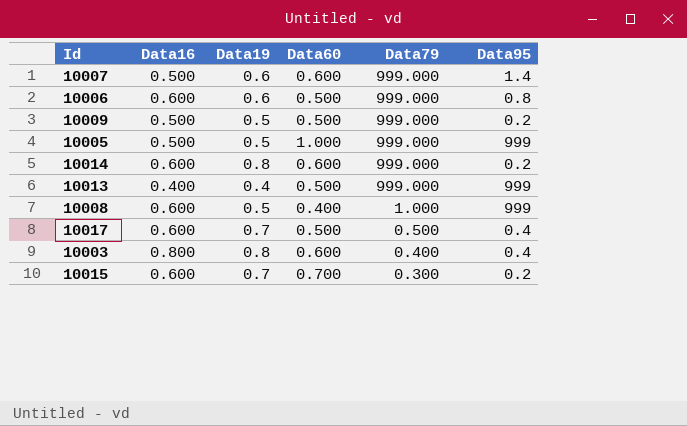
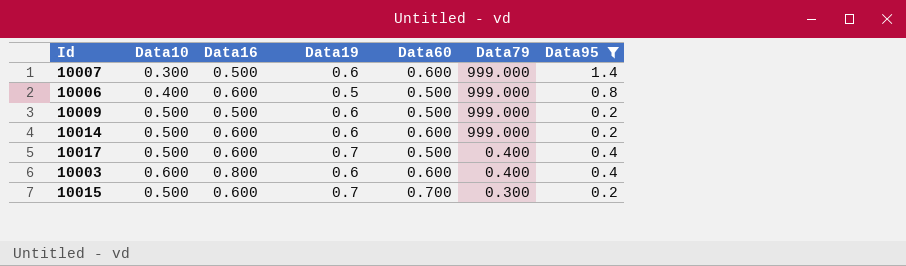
filter: none -> Data95 != 999
column Data10 | position: none -> 2
10006 | Data19: 0.6 -> 0.5
10009 | Data19: 0.5 -> 0.6
10014 | Data19: 0.8 -> 0.6
10017 | Data79: 0.500 -> 0.400
10003 | Data19: 0.8 -> 0.6

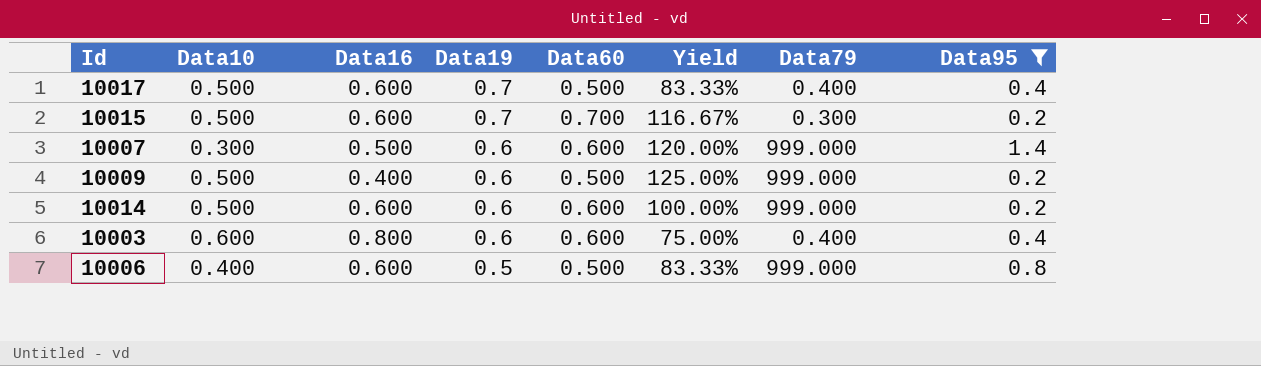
row order: Data79 descending -> Data19 descending
column Yield | formula: none -> [Data60] / [Data16]
10009 | Data16: 0.500 -> 0.400

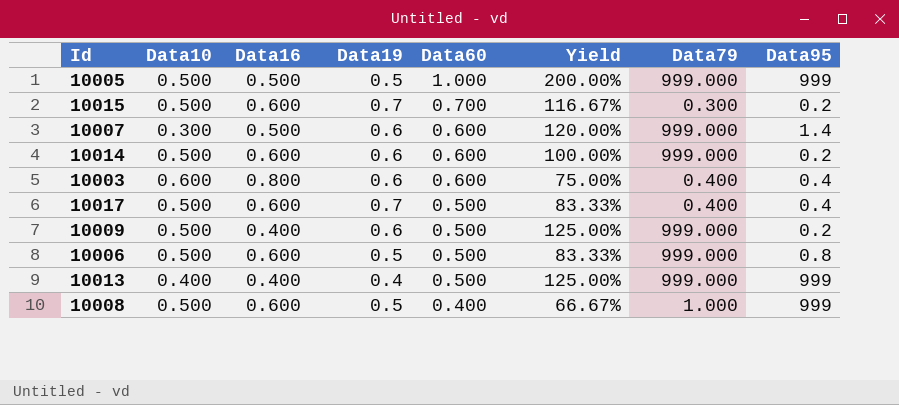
filter: Data95 != 999 -> none
row order: Data19 descending -> Data60 descending
10006 | Data10: 0.400 -> 0.500

